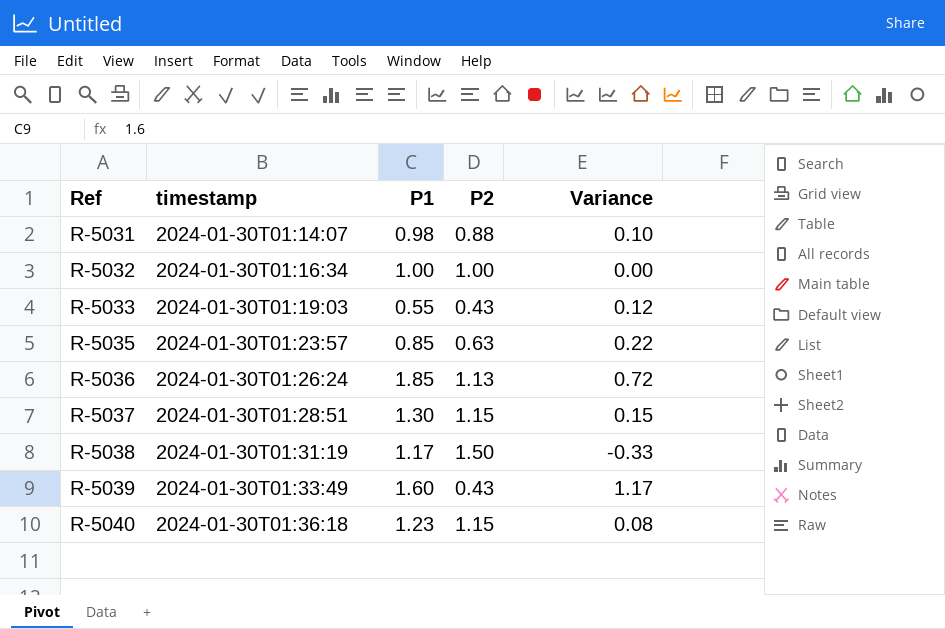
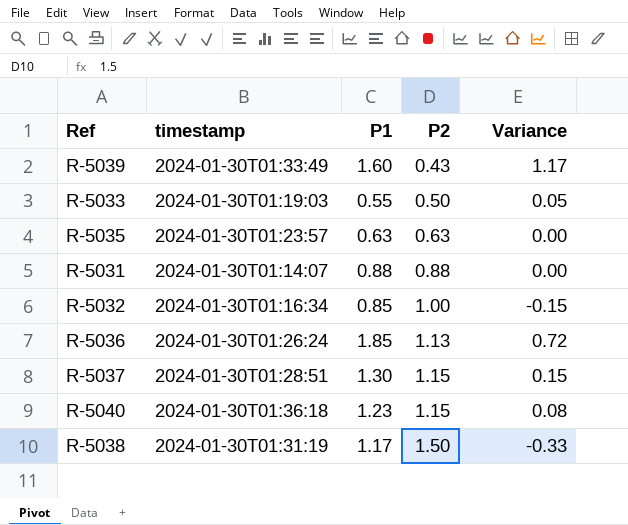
row order: Ref ascending -> P2 ascending
R-5033 | P2: 0.43 -> 0.50
R-5033 | Variance: 0.12 -> 0.05
R-5035 | P1: 0.85 -> 0.63
R-5035 | Variance: 0.22 -> 0.00
R-5031 | P1: 0.98 -> 0.88
R-5031 | Variance: 0.10 -> 0.00
R-5032 | P1: 1.00 -> 0.85
R-5032 | Variance: 0.00 -> -0.15

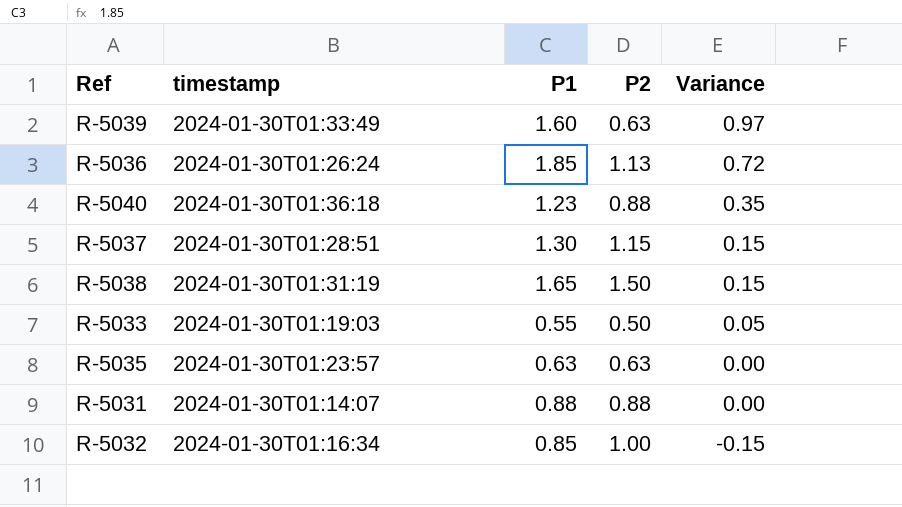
row order: P2 ascending -> Variance descending
R-5039 | P2: 0.43 -> 0.63
R-5039 | Variance: 1.17 -> 0.97
R-5040 | P2: 1.15 -> 0.88
R-5040 | Variance: 0.08 -> 0.35
R-5038 | P1: 1.17 -> 1.65
R-5038 | Variance: -0.33 -> 0.15

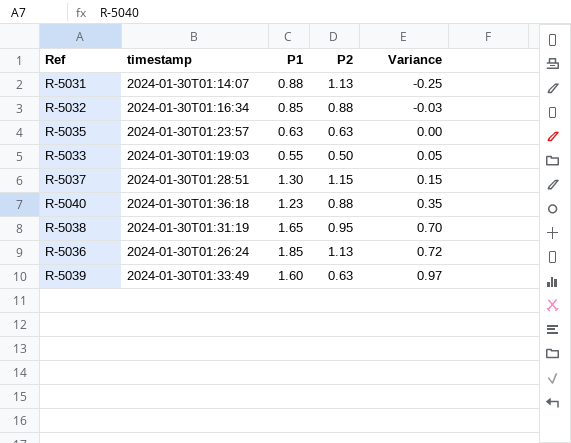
row order: Variance descending -> Variance ascending
R-5031 | P2: 0.88 -> 1.13
R-5031 | Variance: 0.00 -> -0.25
R-5032 | P2: 1.00 -> 0.88
R-5032 | Variance: -0.15 -> -0.03
R-5038 | P2: 1.50 -> 0.95
R-5038 | Variance: 0.15 -> 0.70

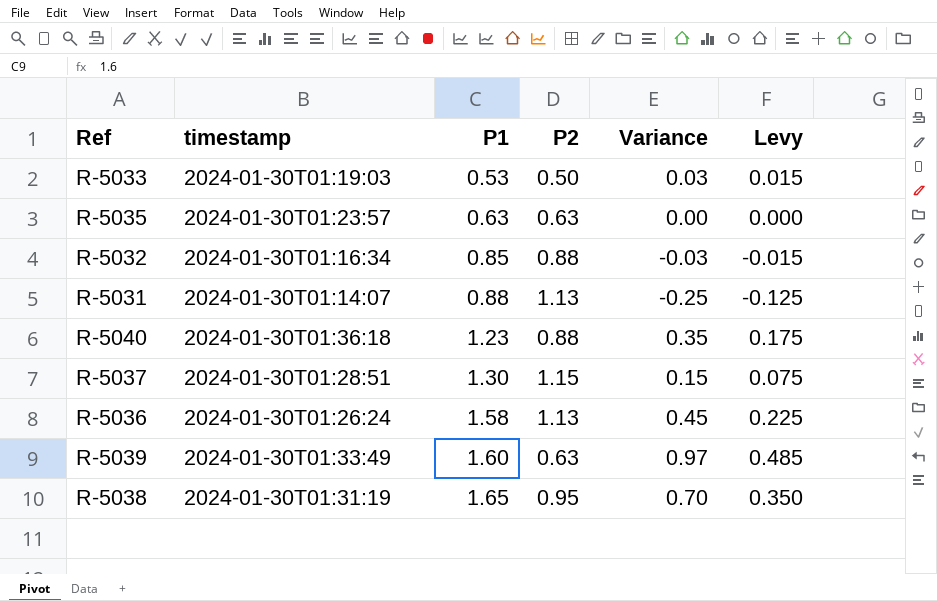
row order: Variance ascending -> P1 ascending
column Levy | formula: none -> [Variance] * 0.5
R-5033 | P1: 0.55 -> 0.53
R-5033 | Variance: 0.05 -> 0.03
R-5036 | P1: 1.85 -> 1.58
R-5036 | Variance: 0.72 -> 0.45

